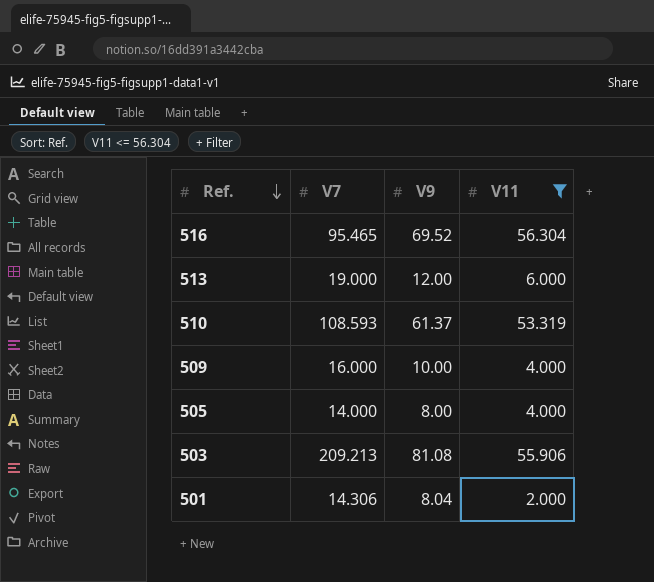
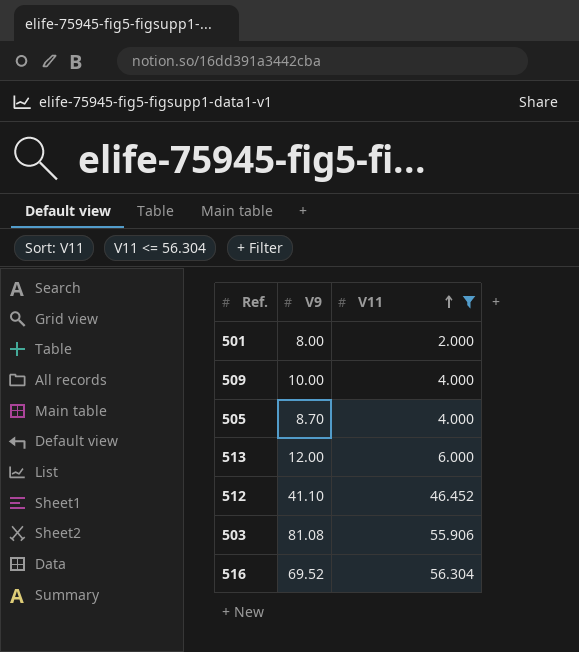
row order: Ref. descending -> V11 ascending
column V7 | position: 2 -> none
row 510: 108.593 | 61.37 | 53.319 -> none
501 | V9: 8.04 -> 8.00
505 | V9: 8.00 -> 8.70
row 512: none -> 41.10 | 46.452

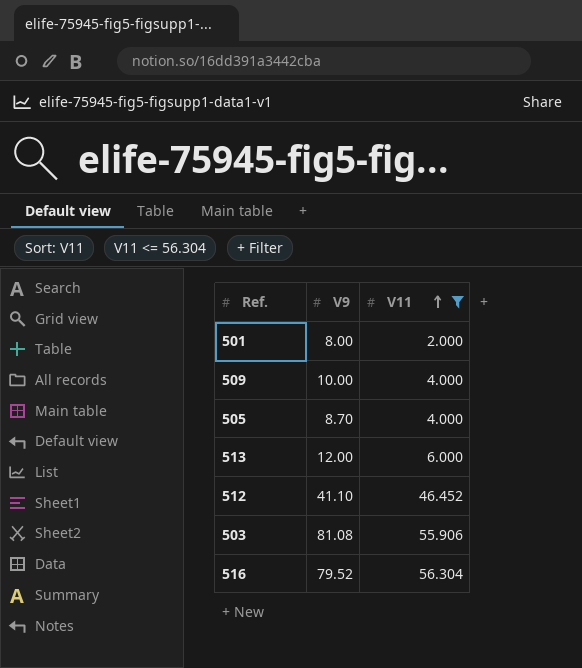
516 | V9: 69.52 -> 79.52

